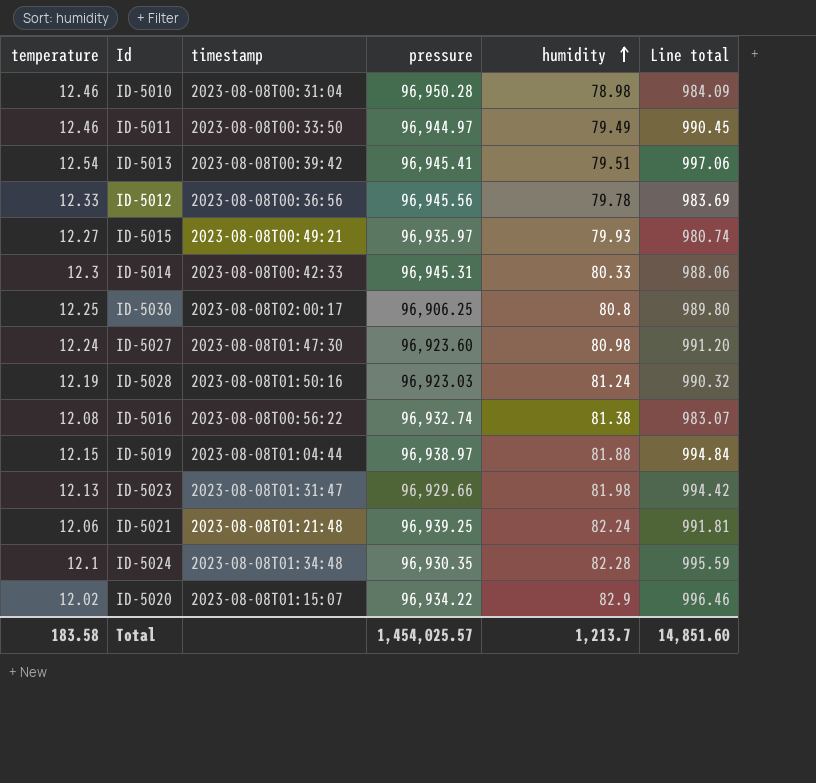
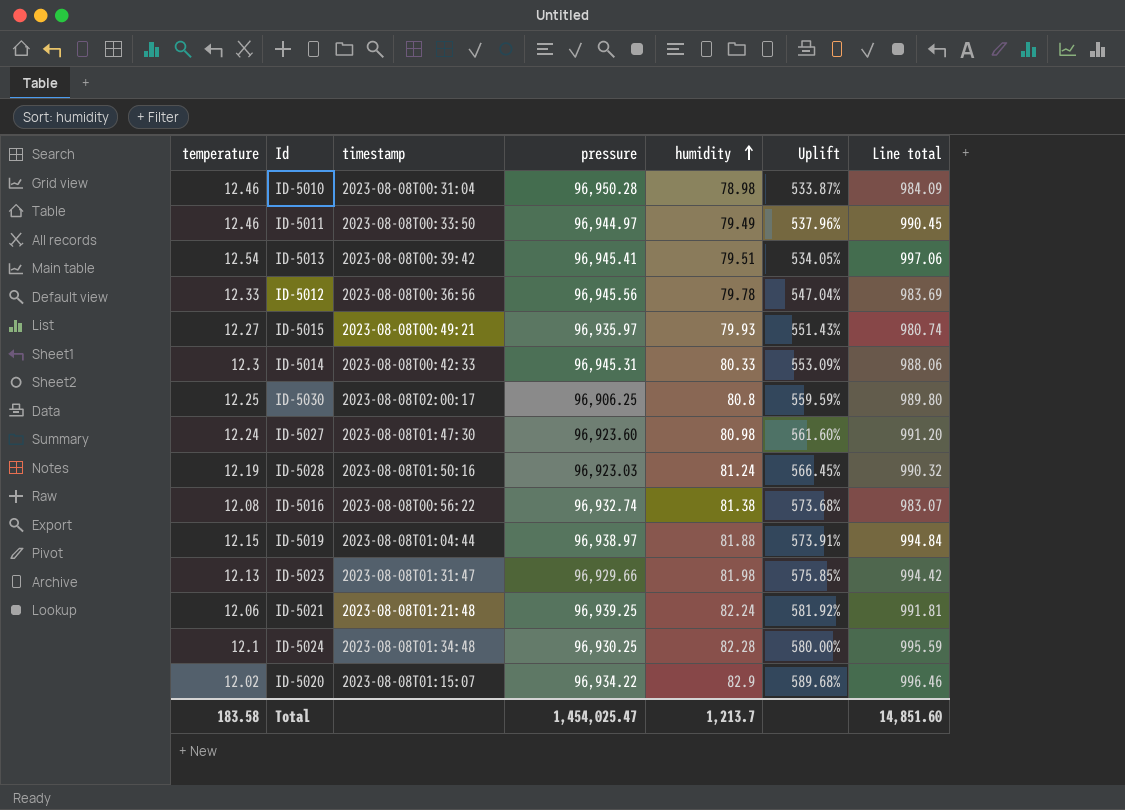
column Uplift | formula: none -> ([humidity] - [temperature]) / [temperature]
ID-5024 | pressure: 96,930.35 -> 96,930.25
Total | pressure: 1,454,025.57 -> 1,454,025.47

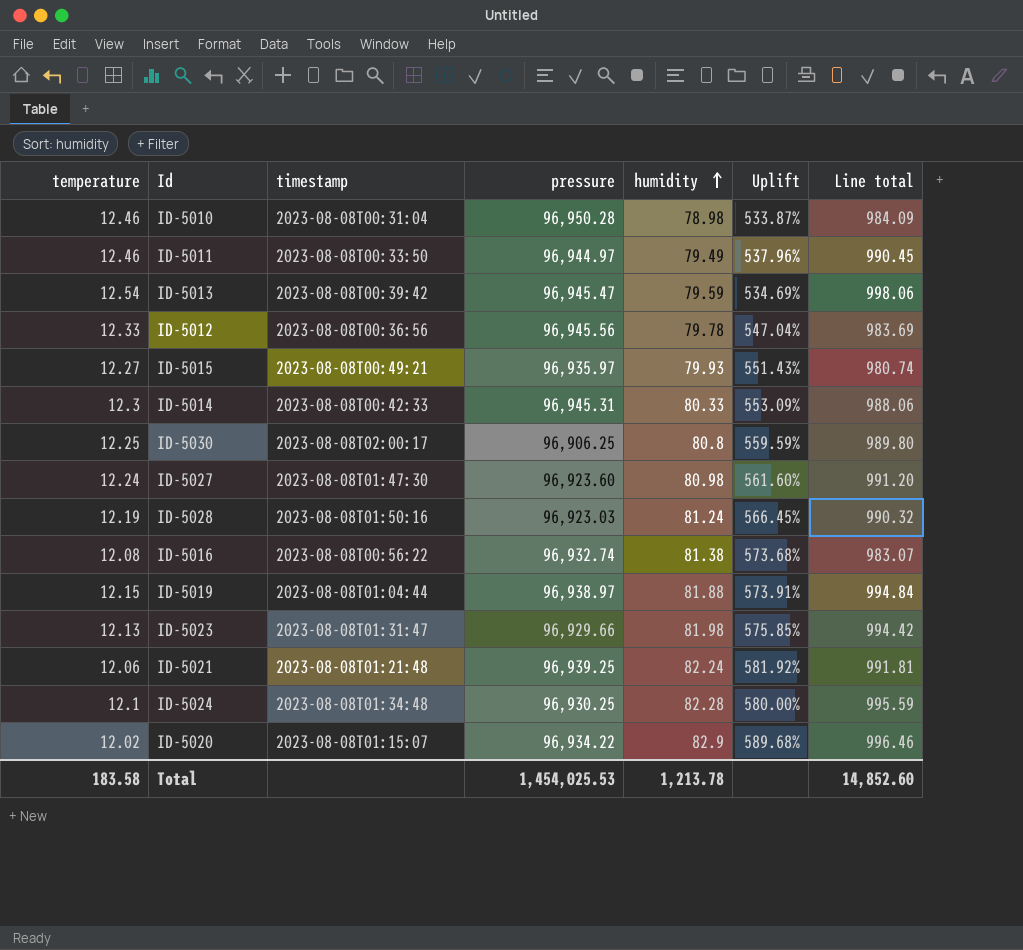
ID-5013 | pressure: 96,945.41 -> 96,945.47
ID-5013 | humidity: 79.51 -> 79.59
ID-5013 | Uplift: 534.05% -> 534.69%
ID-5013 | Line total: 997.06 -> 998.06
Total | pressure: 1,454,025.47 -> 1,454,025.53
Total | humidity: 1,213.7 -> 1,213.78
Total | Line total: 14,851.60 -> 14,852.60

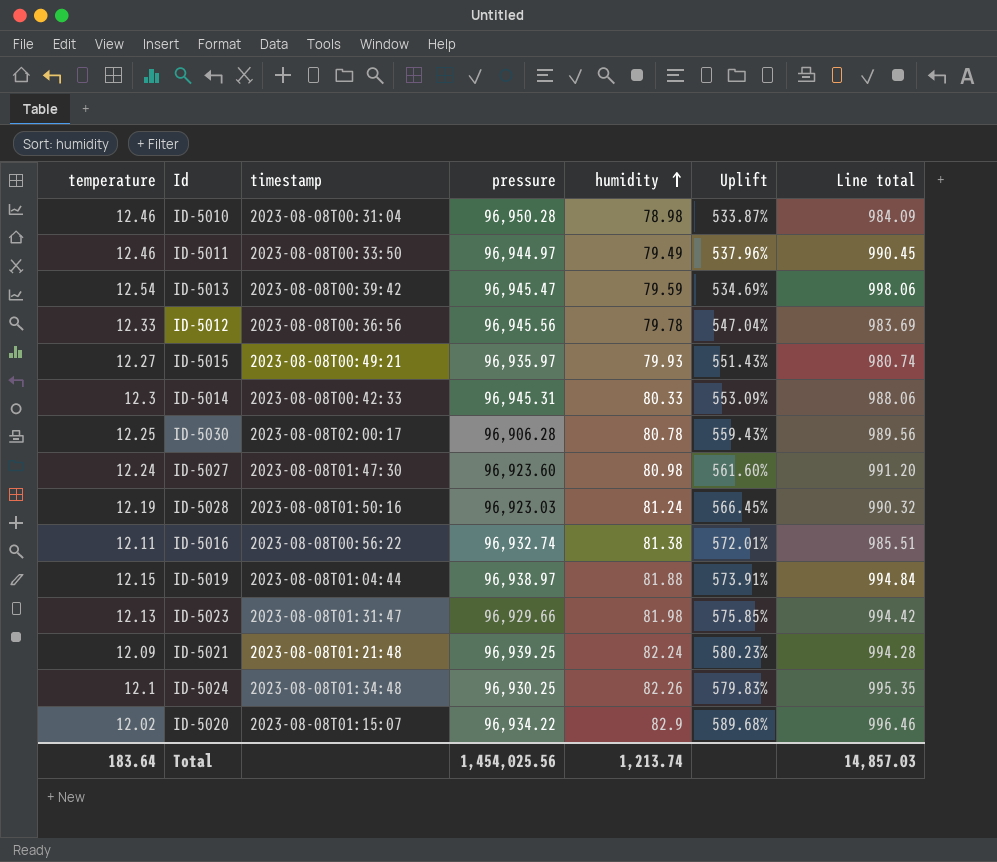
ID-5030 | pressure: 96,906.25 -> 96,906.28
ID-5030 | humidity: 80.8 -> 80.78
ID-5030 | Uplift: 559.59% -> 559.43%
ID-5030 | Line total: 989.80 -> 989.56
ID-5016 | temperature: 12.08 -> 12.11
ID-5016 | Uplift: 573.68% -> 572.01%
ID-5016 | Line total: 983.07 -> 985.51
ID-5021 | temperature: 12.06 -> 12.09
ID-5021 | Uplift: 581.92% -> 580.23%
ID-5021 | Line total: 991.81 -> 994.28
ID-5024 | humidity: 82.28 -> 82.26
ID-5024 | Uplift: 580.00% -> 579.83%
ID-5024 | Line total: 995.59 -> 995.35
Total | temperature: 183.58 -> 183.64
Total | pressure: 1,454,025.53 -> 1,454,025.56
Total | humidity: 1,213.78 -> 1,213.74
Total | Line total: 14,852.60 -> 14,857.03

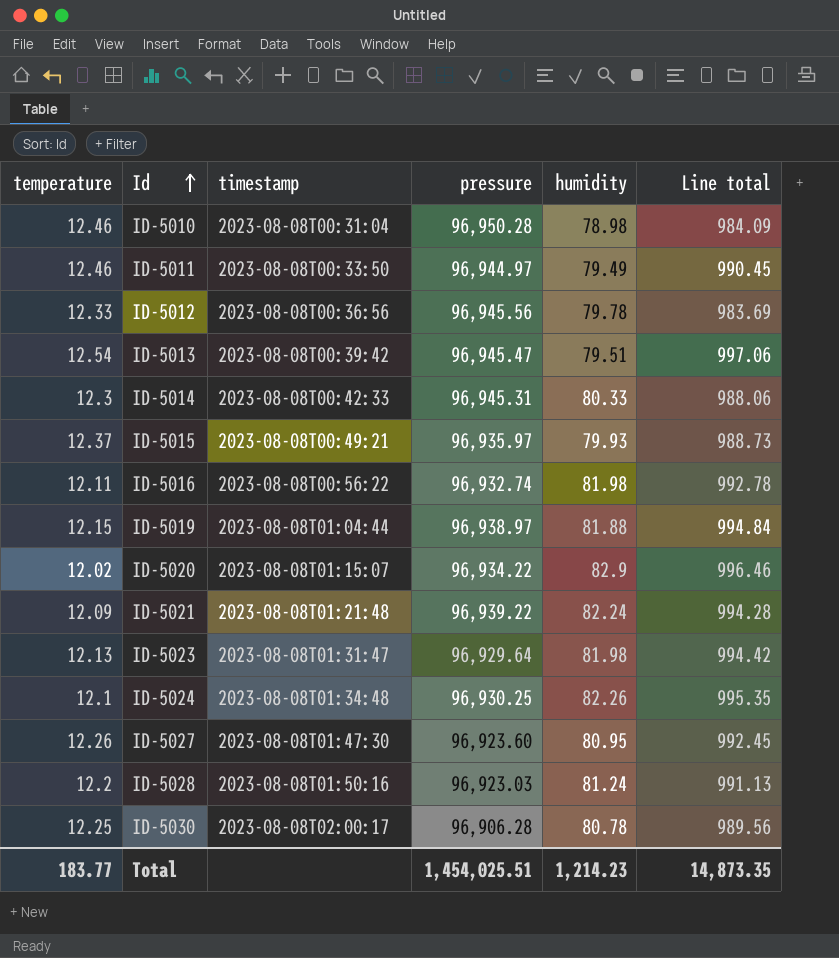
row order: humidity ascending -> Id ascending
column Uplift | formula: ([humidity] - [temperature]) / [temperature] -> none
ID-5013 | humidity: 79.59 -> 79.51
ID-5013 | Line total: 998.06 -> 997.06
ID-5015 | temperature: 12.27 -> 12.37
ID-5015 | Line total: 980.74 -> 988.73
ID-5016 | humidity: 81.38 -> 81.98
ID-5016 | Line total: 985.51 -> 992.78
ID-5021 | pressure: 96,939.25 -> 96,939.22
ID-5023 | pressure: 96,929.66 -> 96,929.64
ID-5027 | temperature: 12.24 -> 12.26
ID-5027 | humidity: 80.98 -> 80.95
ID-5027 | Line total: 991.20 -> 992.45
ID-5028 | temperature: 12.19 -> 12.2
ID-5028 | Line total: 990.32 -> 991.13
Total | temperature: 183.64 -> 183.77
Total | pressure: 1,454,025.56 -> 1,454,025.51
Total | humidity: 1,213.74 -> 1,214.23
Total | Line total: 14,857.03 -> 14,873.35

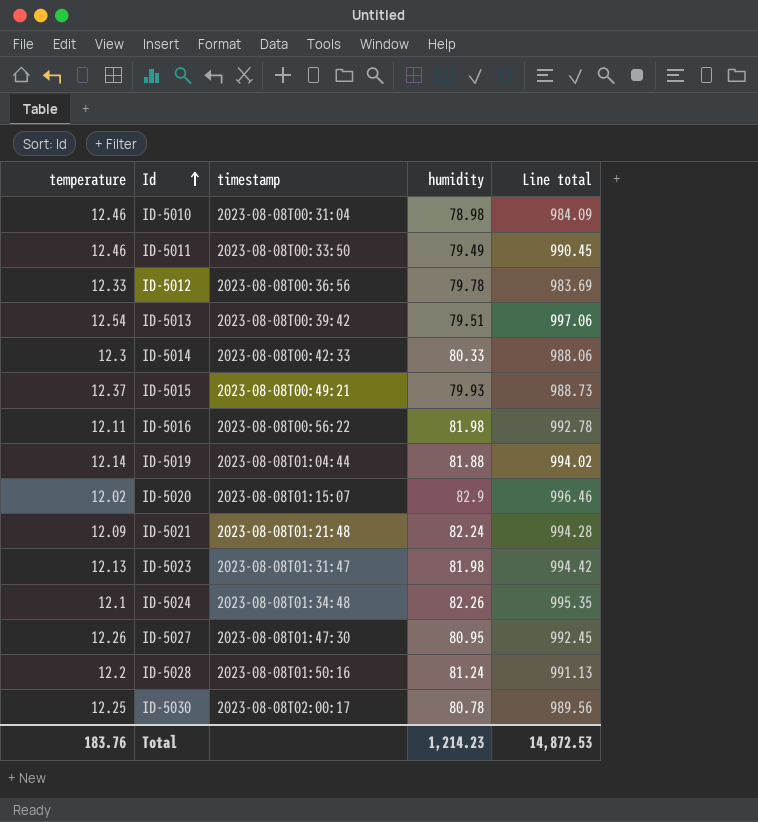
column pressure | position: 4 -> none
ID-5019 | temperature: 12.15 -> 12.14
ID-5019 | Line total: 994.84 -> 994.02
Total | temperature: 183.77 -> 183.76
Total | Line total: 14,873.35 -> 14,872.53

